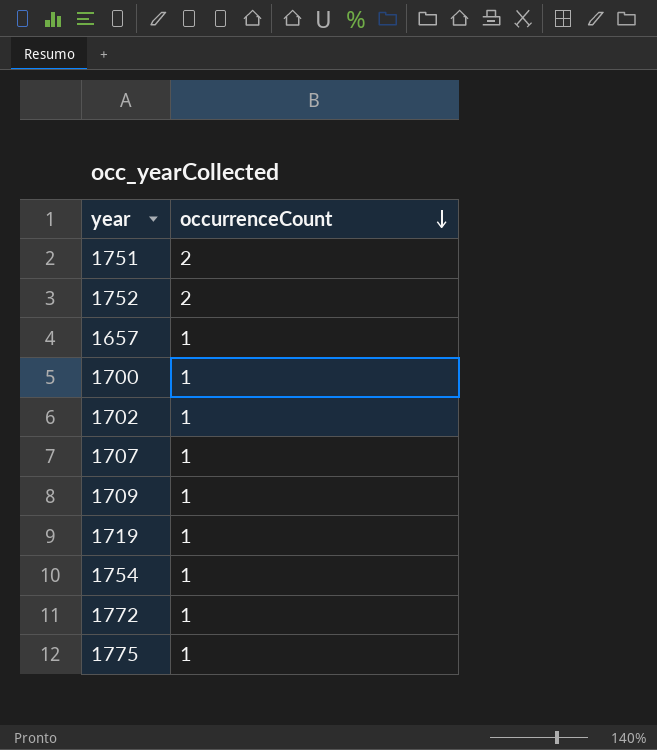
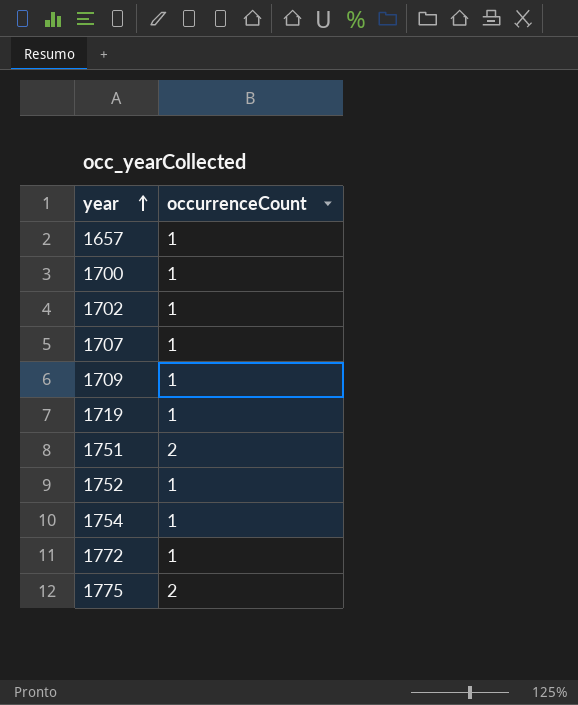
row order: occurrenceCount descending -> year ascending
1752 | occurrenceCount: 2 -> 1
1775 | occurrenceCount: 1 -> 2

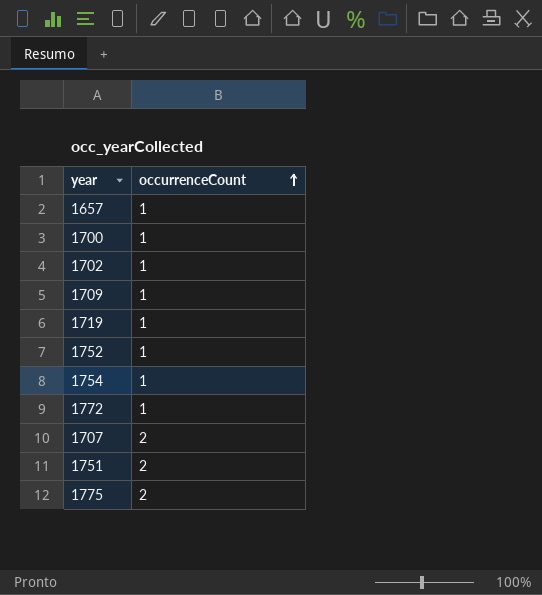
row order: year ascending -> occurrenceCount ascending
1707 | occurrenceCount: 1 -> 2

